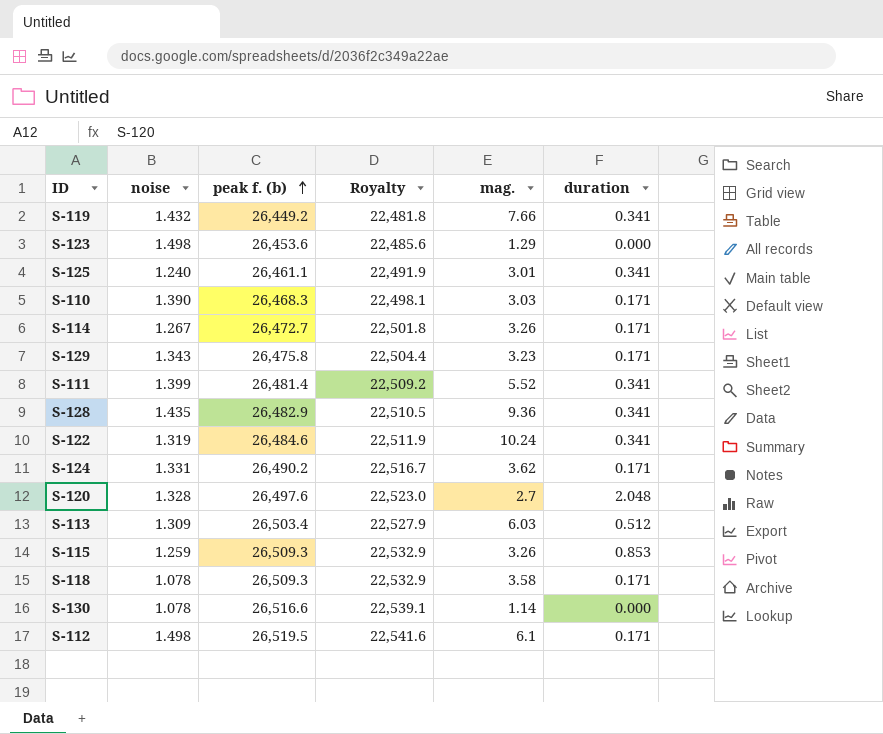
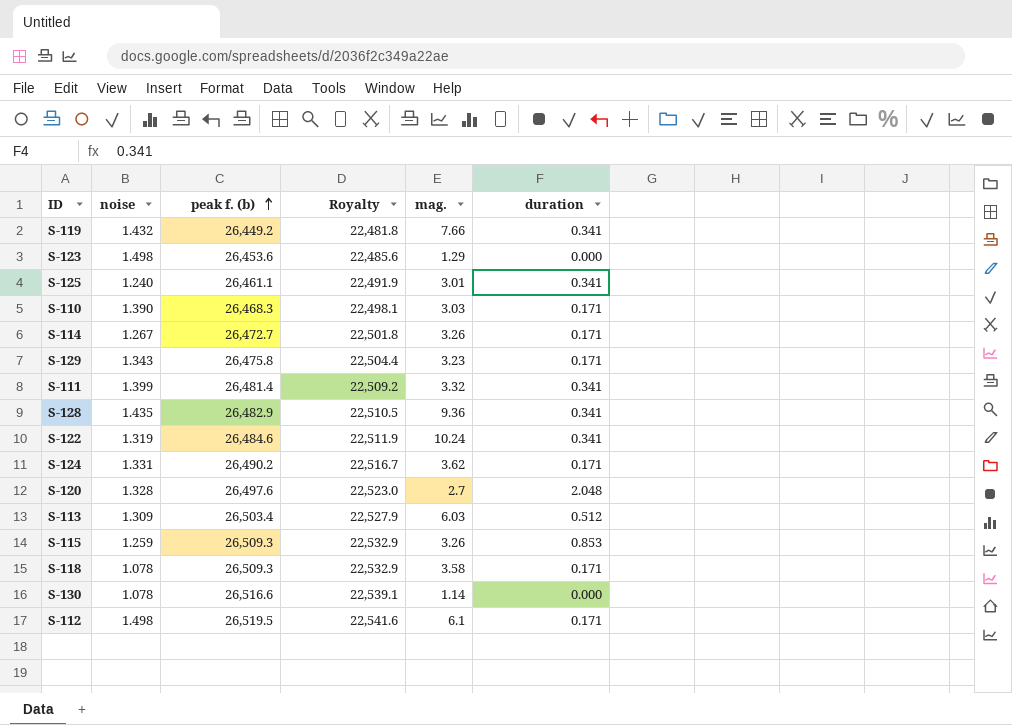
S-111 | mag.: 5.52 -> 3.32

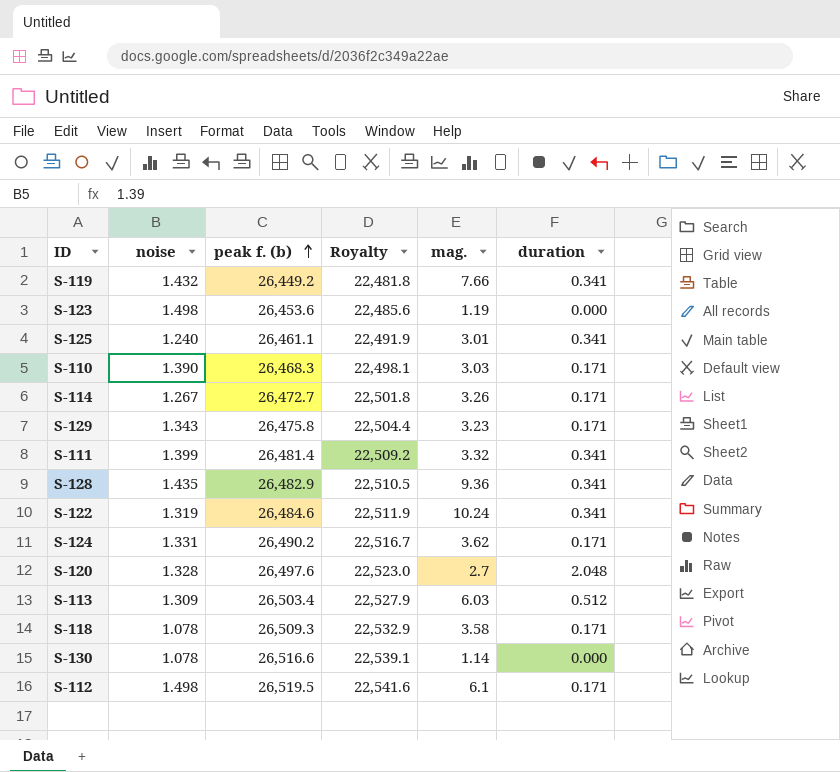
row S-115: 1.259 | 26,509.3 | 22,532.9 | 3.26 | 0.853 -> none
S-123 | mag.: 1.29 -> 1.19

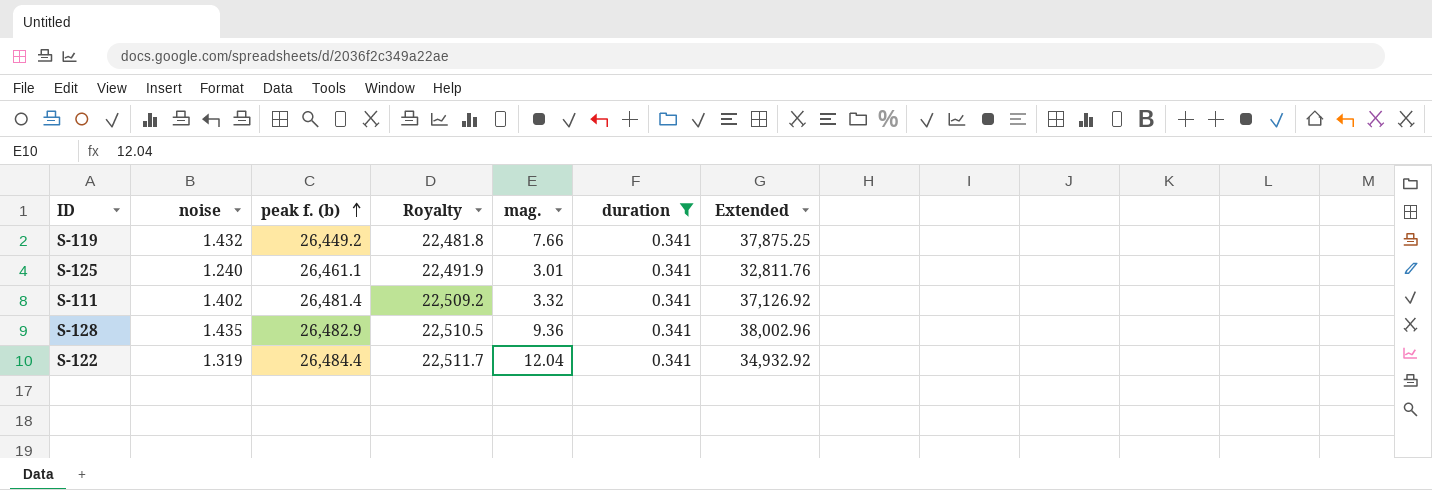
filter: none -> duration = 0.341
column Extended | formula: none -> [noise] * [peak f. (b)]
S-111 | noise: 1.399 -> 1.402
S-122 | peak f. (b): 26,484.6 -> 26,484.4
S-122 | Royalty: 22,511.9 -> 22,511.7
S-122 | mag.: 10.24 -> 12.04

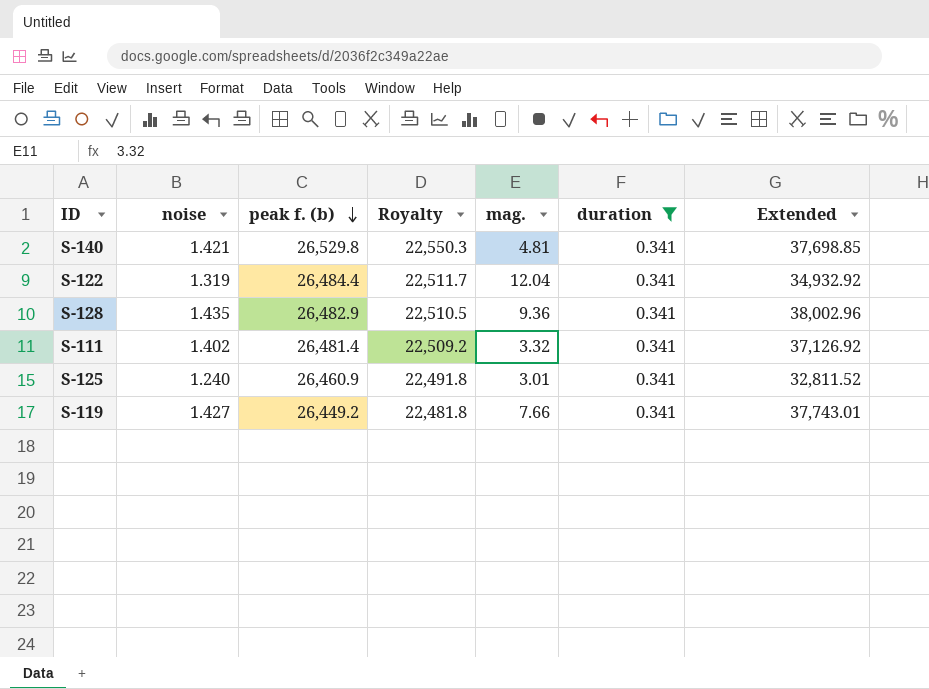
row order: peak f. (b) ascending -> peak f. (b) descending
row S-140: none -> 1.421 | 26,529.8 | 22,550.3 | 4.81 | 0.341 | 37,698.85
S-125 | peak f. (b): 26,461.1 -> 26,460.9
S-125 | Royalty: 22,491.9 -> 22,491.8
S-125 | Extended: 32,811.76 -> 32,811.52
S-119 | noise: 1.432 -> 1.427
S-119 | Extended: 37,875.25 -> 37,743.01

